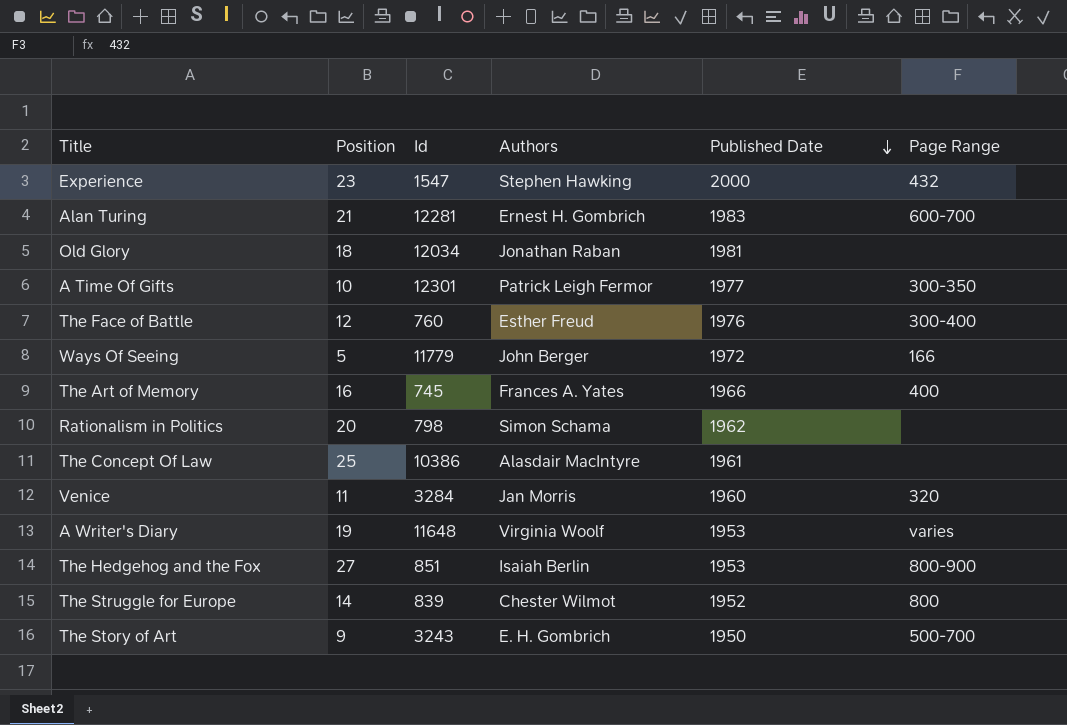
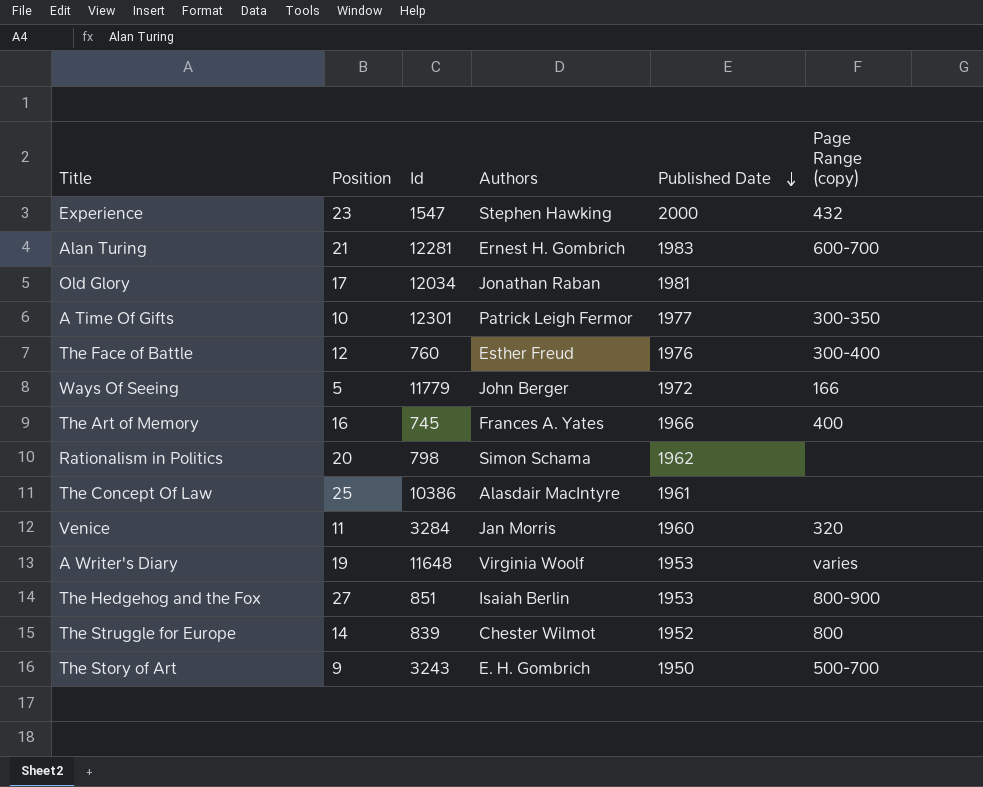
column name: Page Range -> Page Range (copy)
Old Glory | Position: 18 -> 17

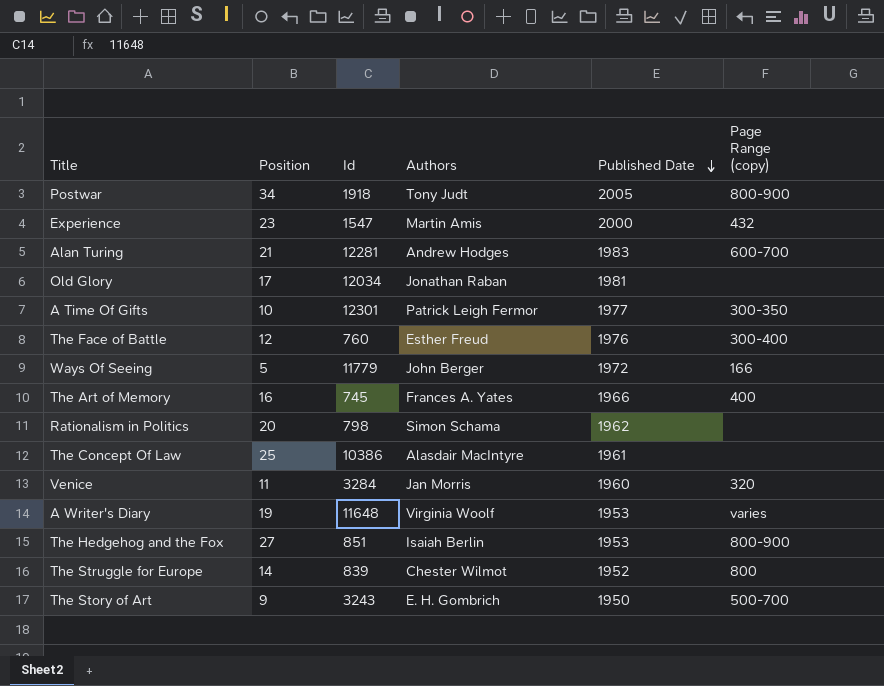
row Postwar: none -> 34 | 1918 | Tony Judt | 2005 | 800-900
Experience | Authors: Stephen Hawking -> Martin Amis
Alan Turing | Authors: Ernest H. Gombrich -> Andrew Hodges

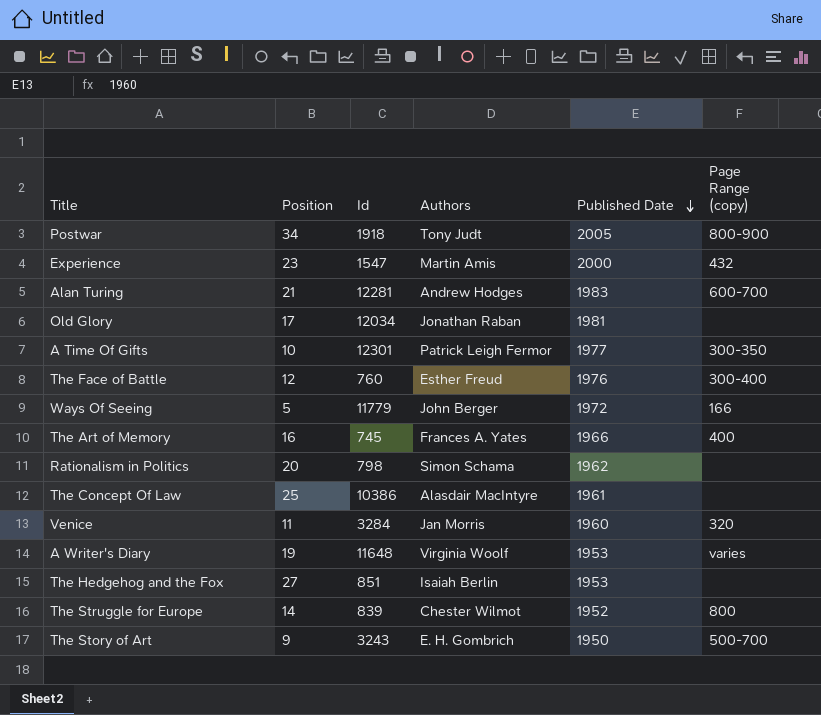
The Hedgehog and the Fox | Page Range (copy): 800-900 -> none

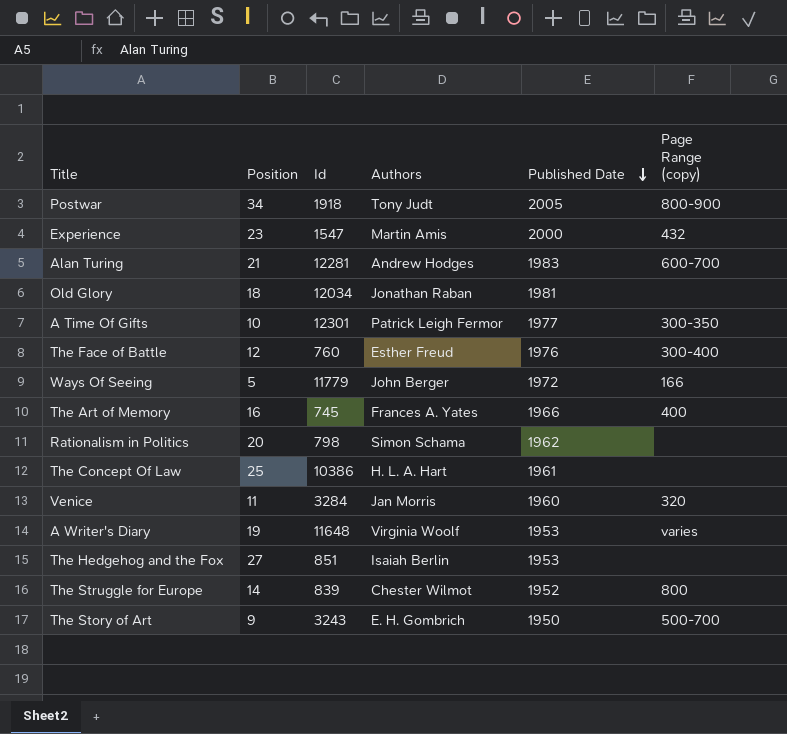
Old Glory | Position: 17 -> 18
The Concept Of Law | Authors: Alasdair MacIntyre -> H. L. A. Hart

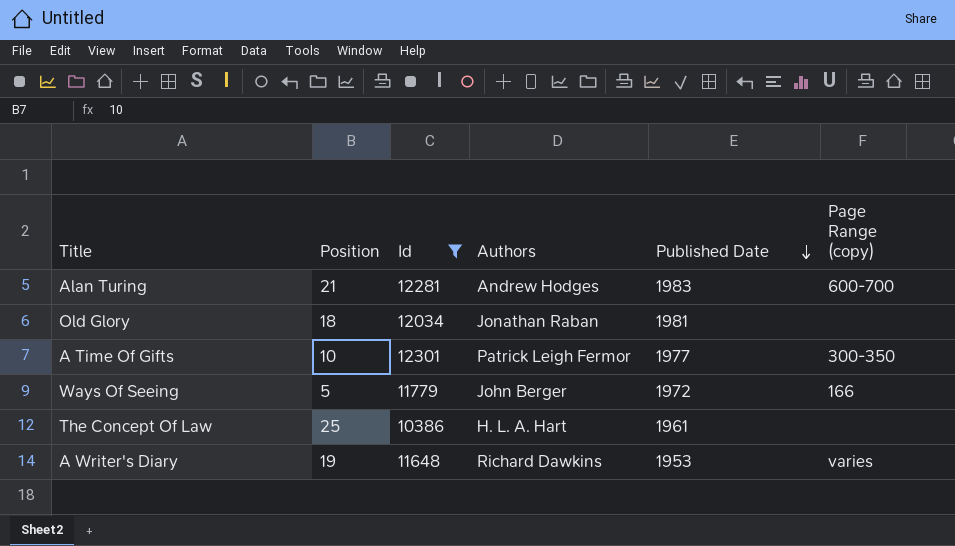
filter: none -> Id >= 10386
A Writer's Diary | Authors: Virginia Woolf -> Richard Dawkins

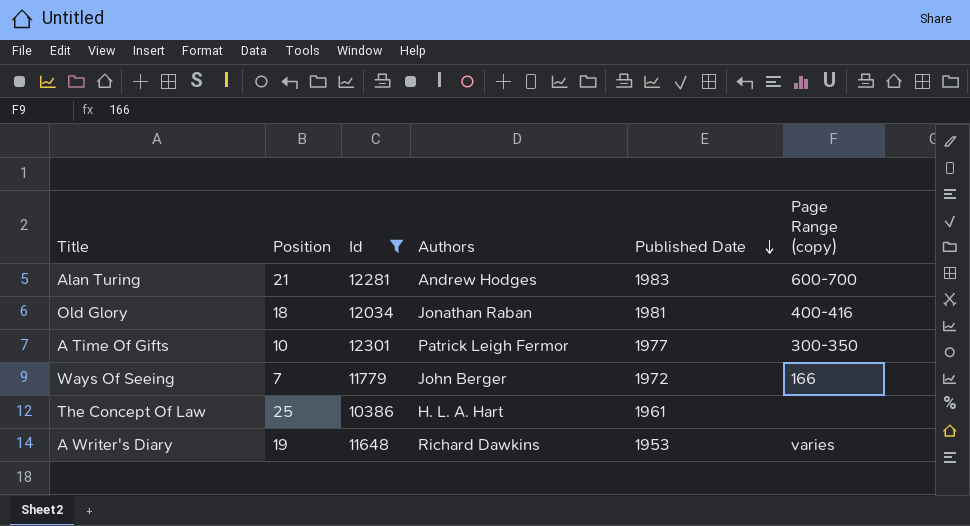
Old Glory | Page Range (copy): none -> 400-416
Ways Of Seeing | Position: 5 -> 7

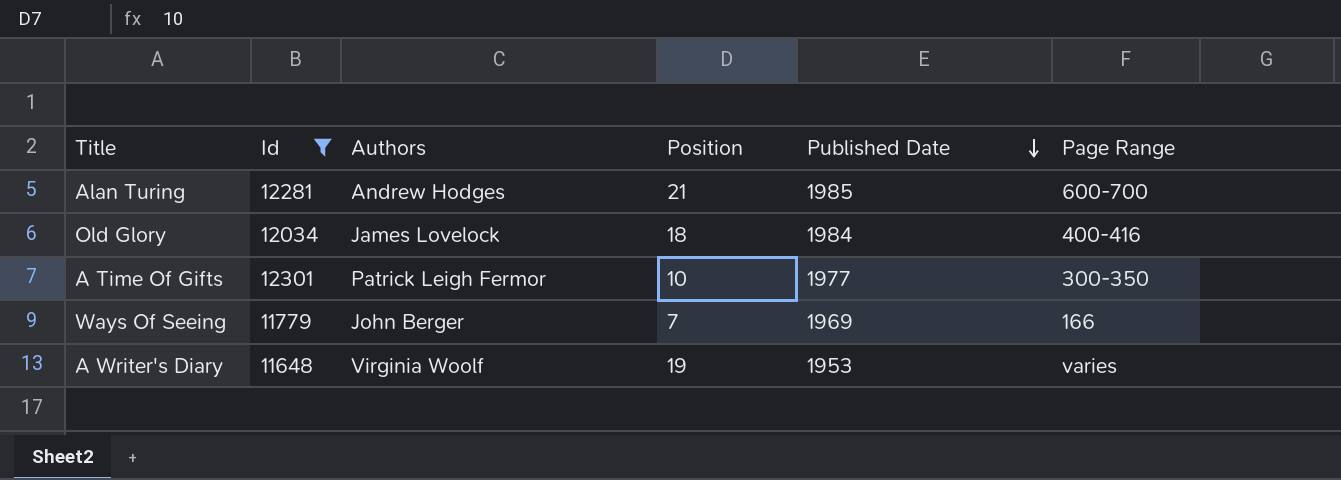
column Position | position: 2 -> 4
column name: Page Range (copy) -> Page Range
row The Concept Of Law: 25 | 10386 | H. L. A. Hart | 1961 | none -> none
Alan Turing | Published Date: 1983 -> 1985
Old Glory | Authors: Jonathan Raban -> James Lovelock
Old Glory | Published Date: 1981 -> 1984
Ways Of Seeing | Published Date: 1972 -> 1969
A Writer's Diary | Authors: Richard Dawkins -> Virginia Woolf

